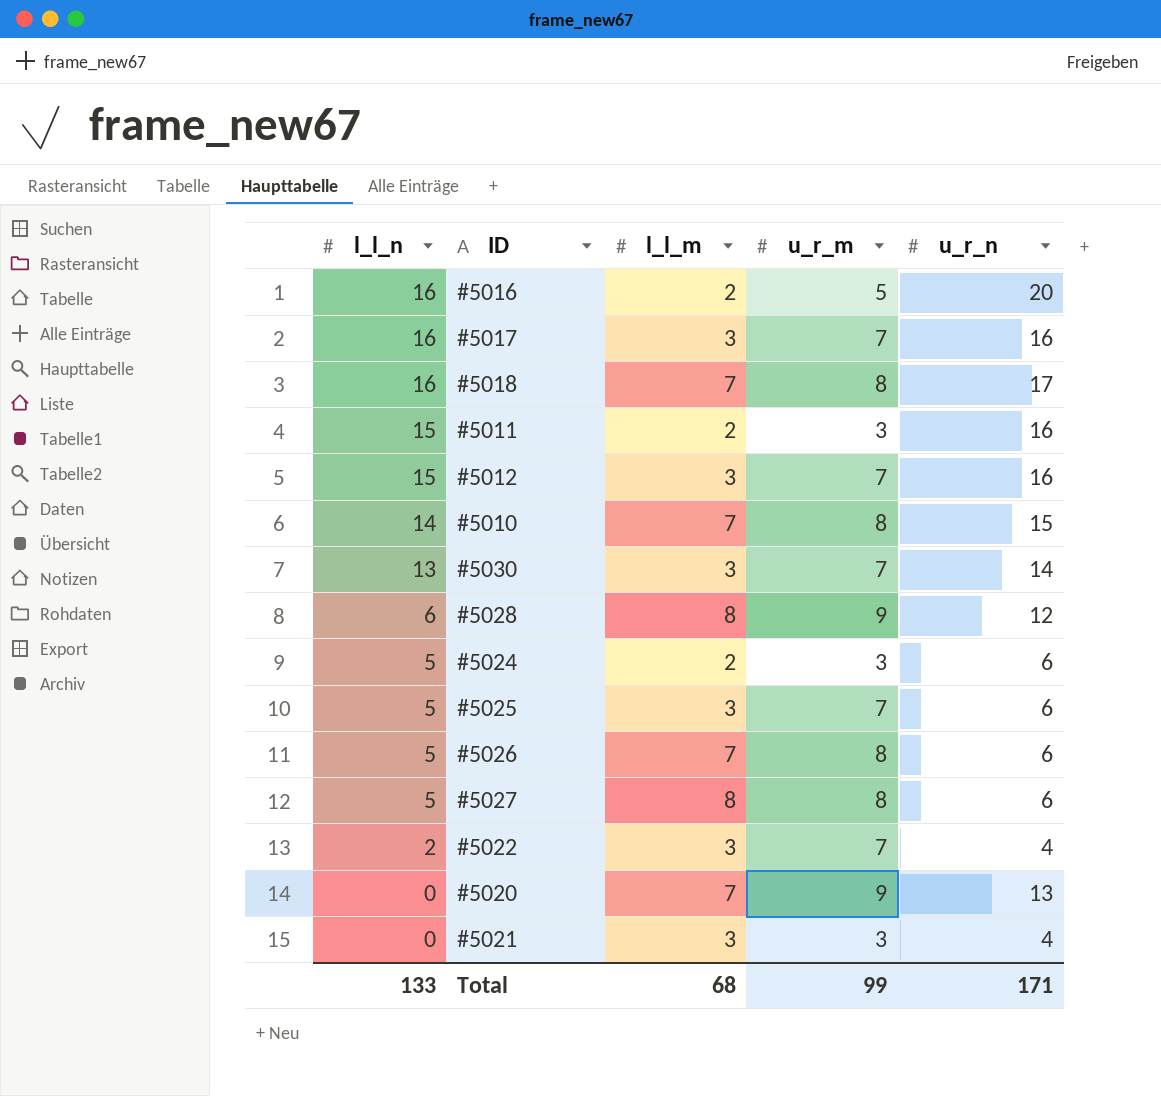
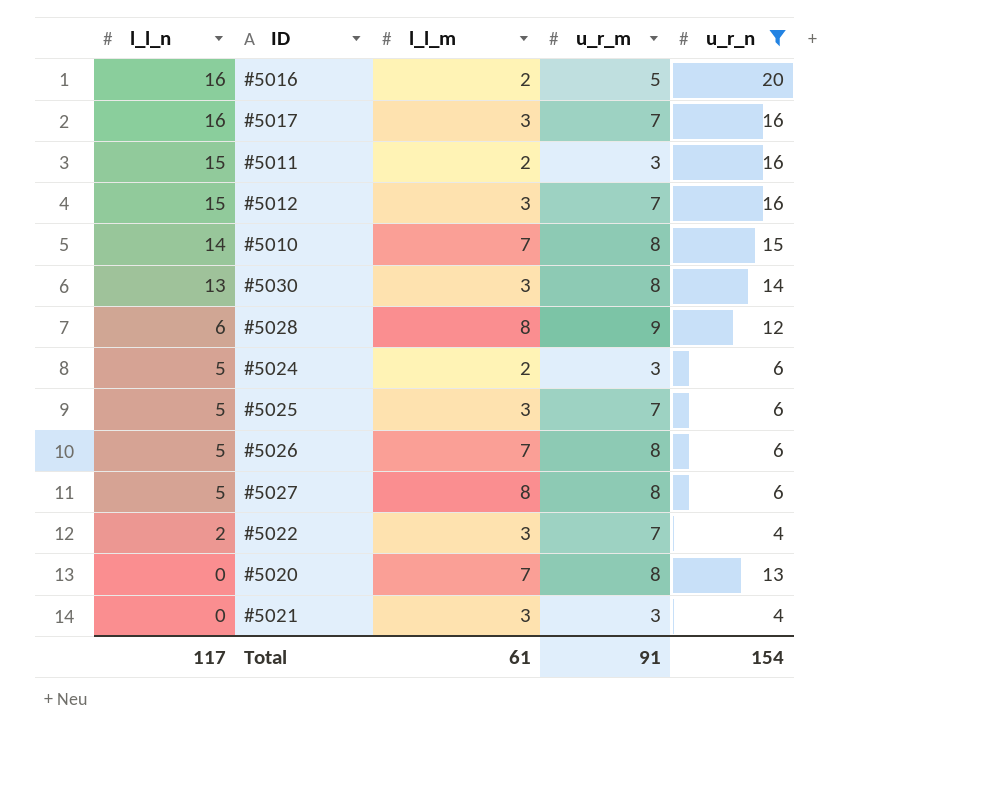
filter: none -> u_r_n != 17
#5030 | u_r_m: 7 -> 8
#5020 | u_r_m: 9 -> 8
Total | l_l_n: 133 -> 117
Total | l_l_m: 68 -> 61
Total | u_r_m: 99 -> 91
Total | u_r_n: 171 -> 154

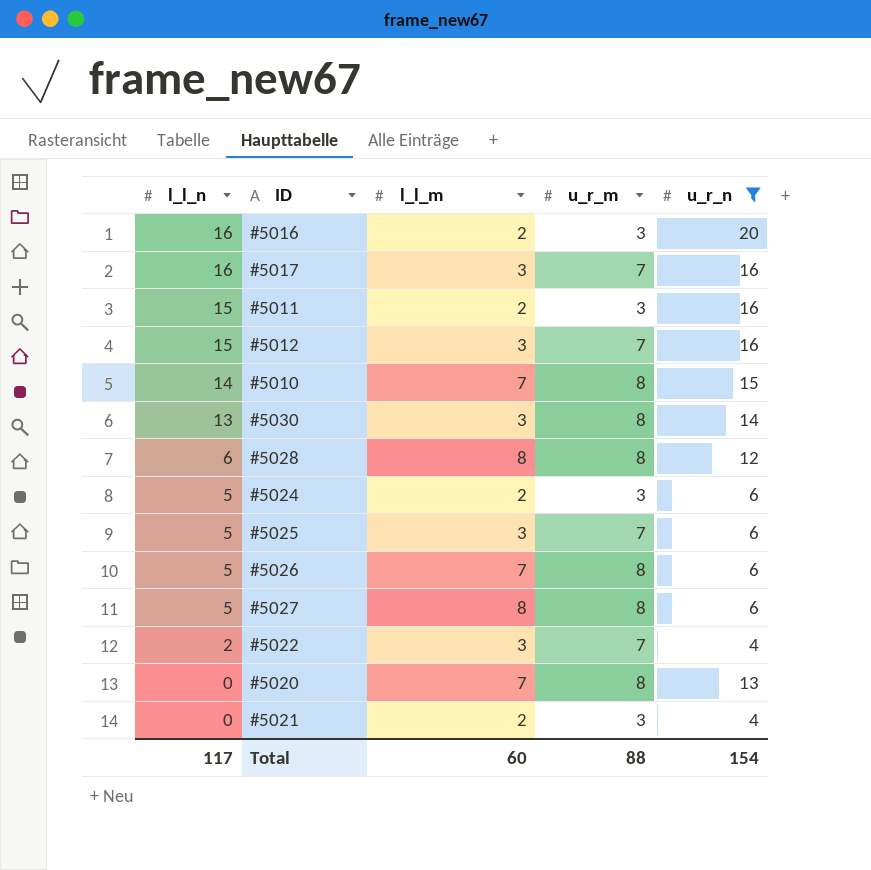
#5016 | u_r_m: 5 -> 3
#5028 | u_r_m: 9 -> 8
#5021 | l_l_m: 3 -> 2
Total | l_l_m: 61 -> 60
Total | u_r_m: 91 -> 88

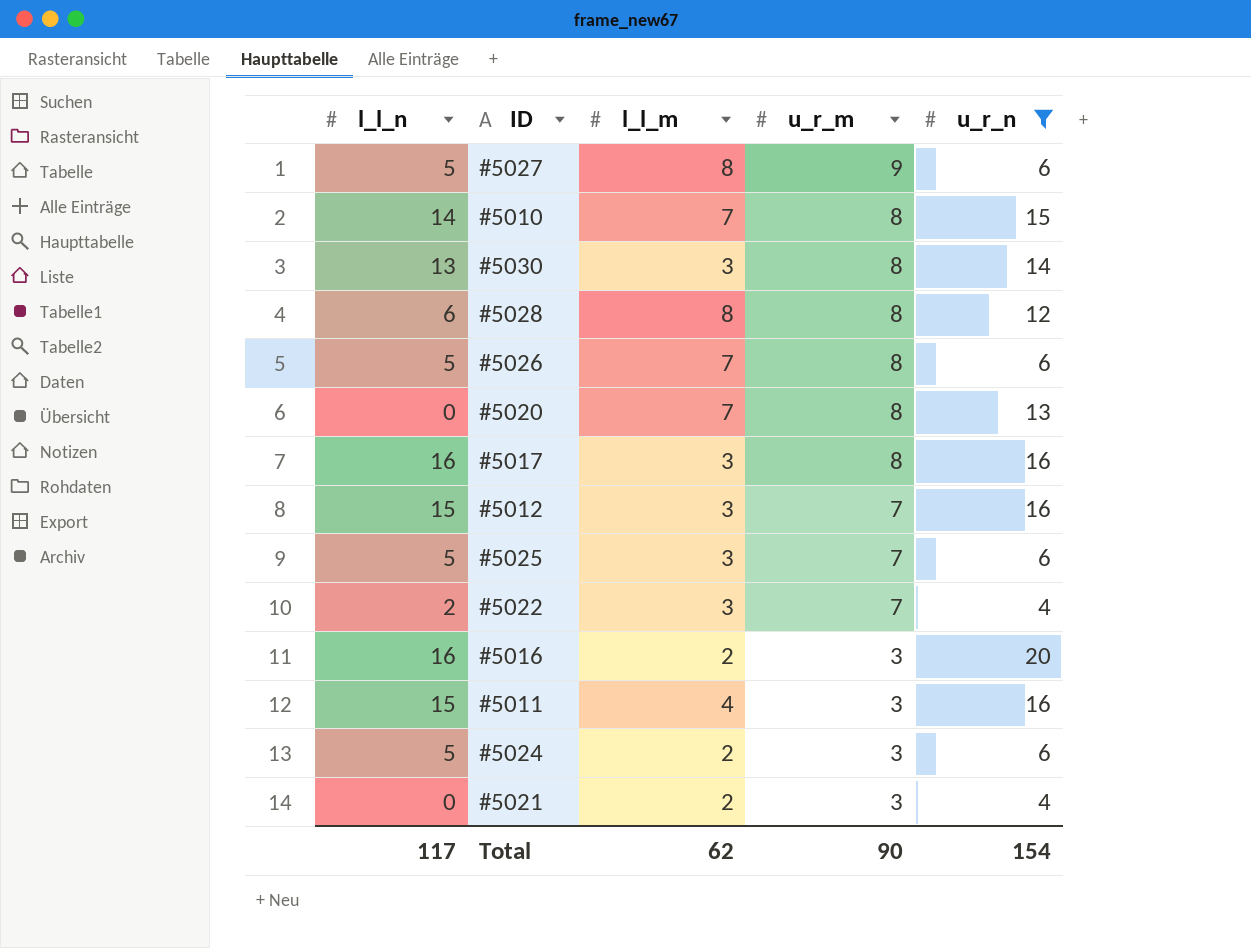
row order: l_l_n descending -> u_r_m descending
#5027 | u_r_m: 8 -> 9
#5017 | u_r_m: 7 -> 8
#5011 | l_l_m: 2 -> 4
Total | l_l_m: 60 -> 62
Total | u_r_m: 88 -> 90

